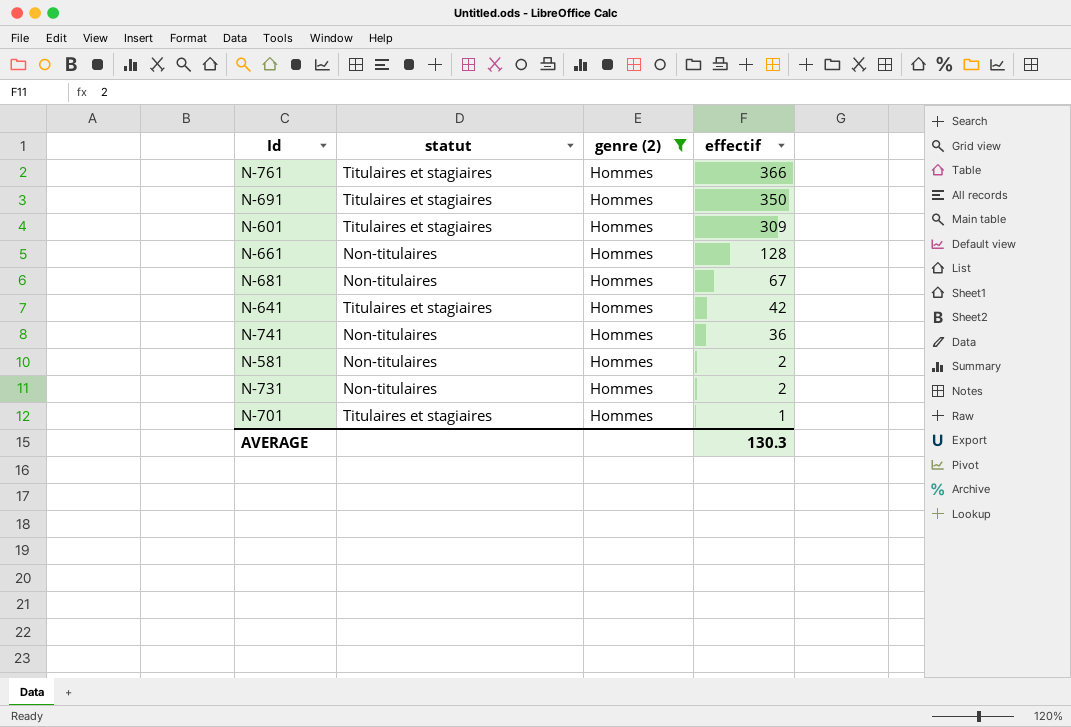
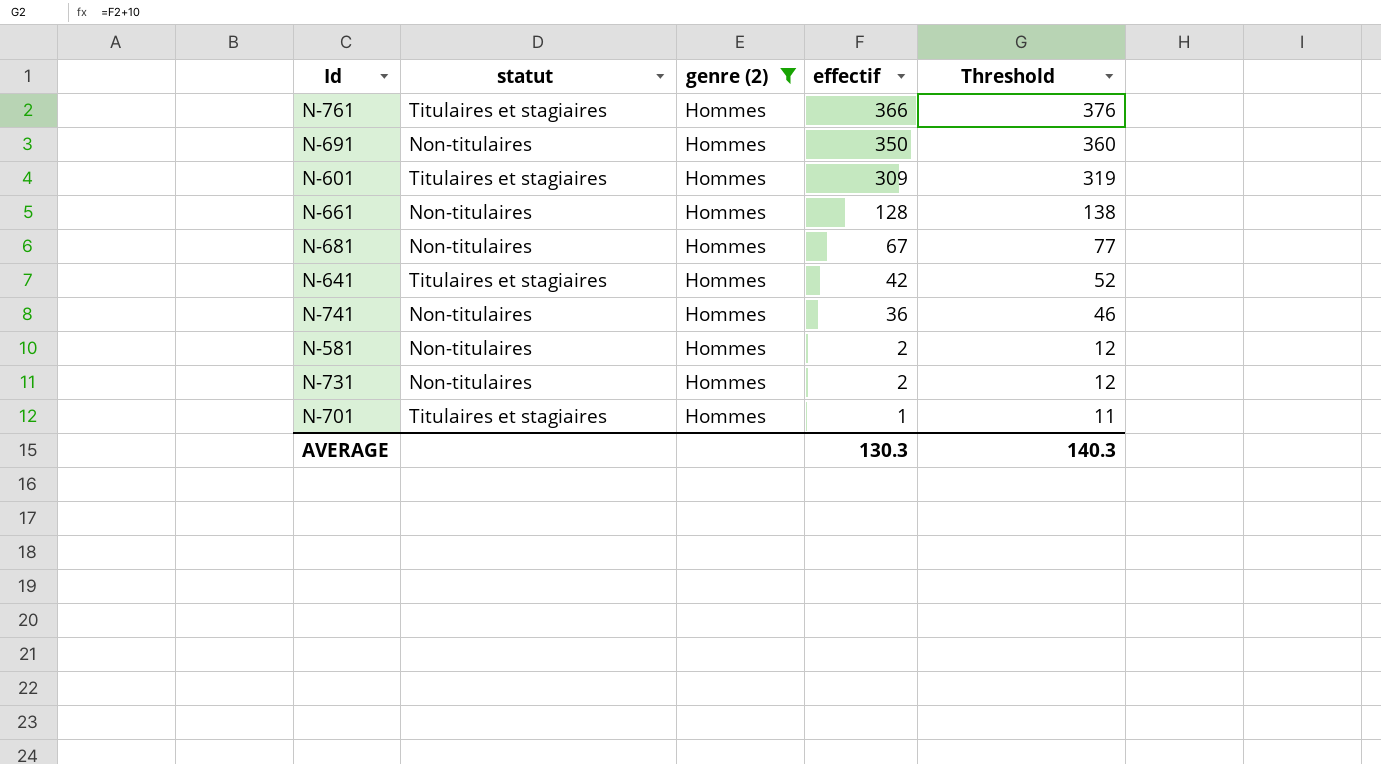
column Threshold | formula: none -> [effectif] + 10
N-691 | statut: Titulaires et stagiaires -> Non-titulaires

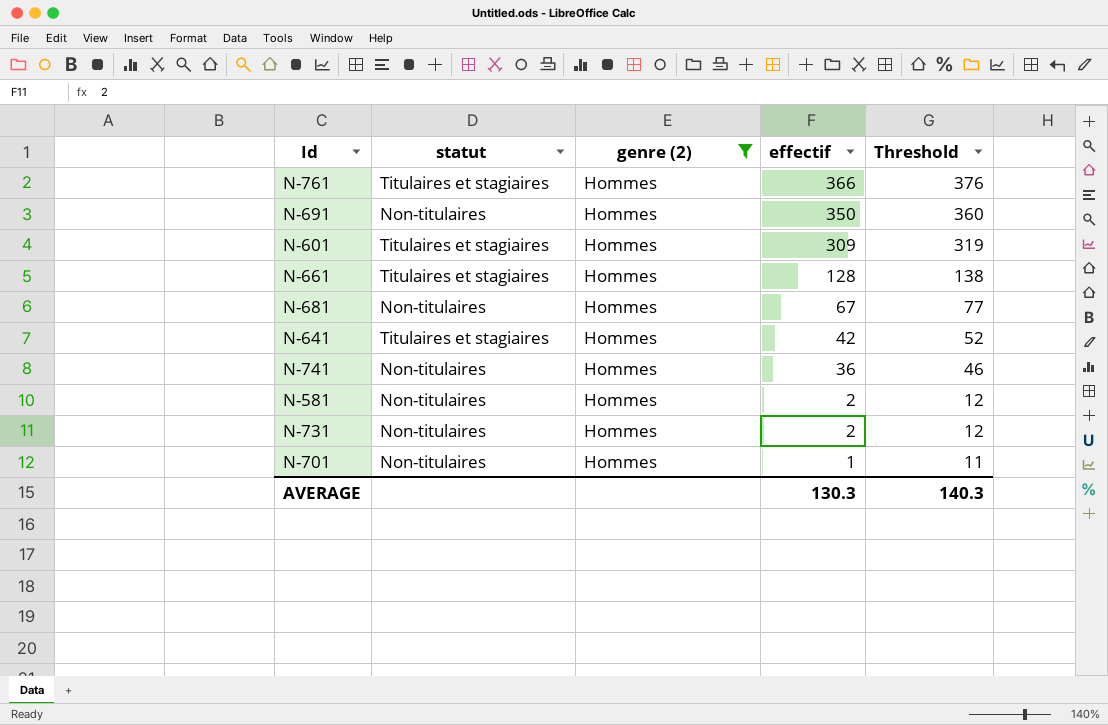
N-661 | statut: Non-titulaires -> Titulaires et stagiaires
N-701 | statut: Titulaires et stagiaires -> Non-titulaires

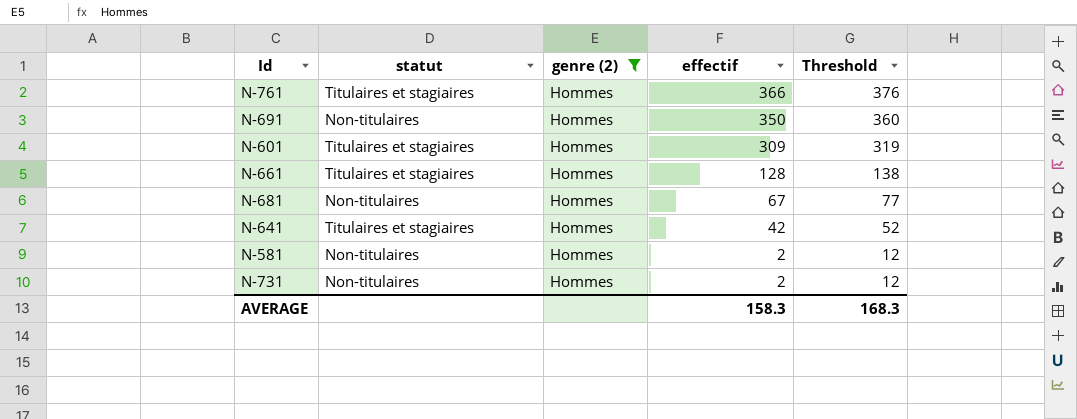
row N-741: Non-titulaires | Hommes | 36 | 46 -> none
row N-701: Non-titulaires | Hommes | 1 | 11 -> none
AVERAGE | effectif: 130.3 -> 158.3
AVERAGE | Threshold: 140.3 -> 168.3

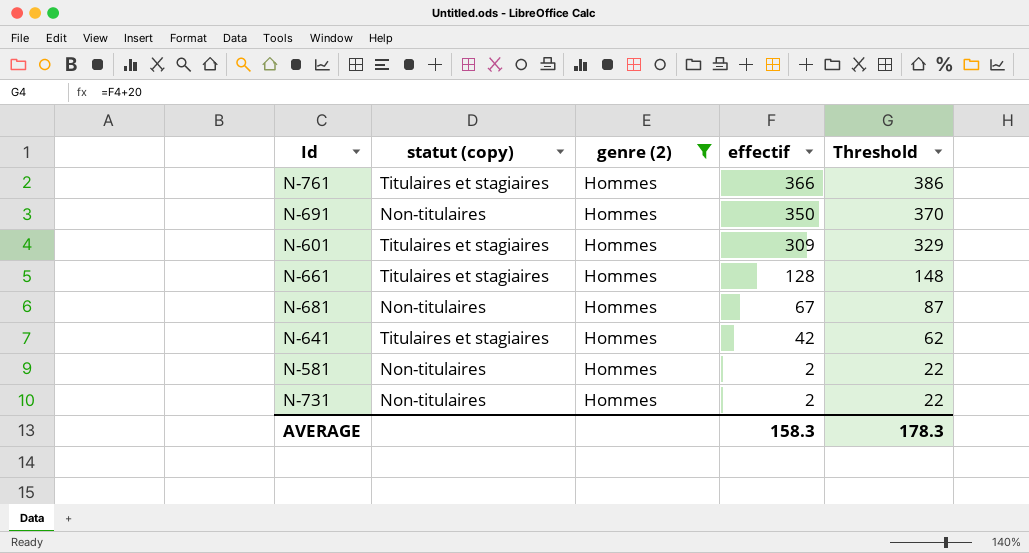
column name: statut -> statut (copy)
column Threshold | formula: [effectif] + 10 -> [effectif] + 20
AVERAGE | Threshold: 168.3 -> 178.3

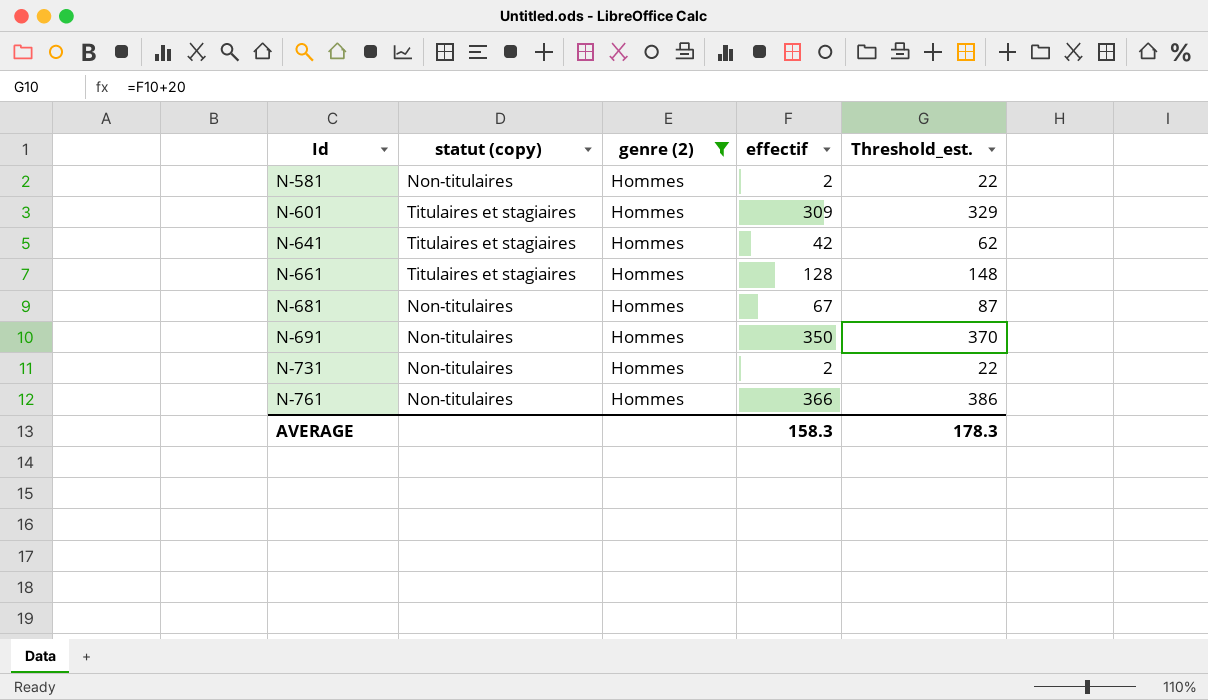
row order: effectif descending -> Id ascending
column name: Threshold -> Threshold_est.
N-761 | statut (copy): Titulaires et stagiaires -> Non-titulaires

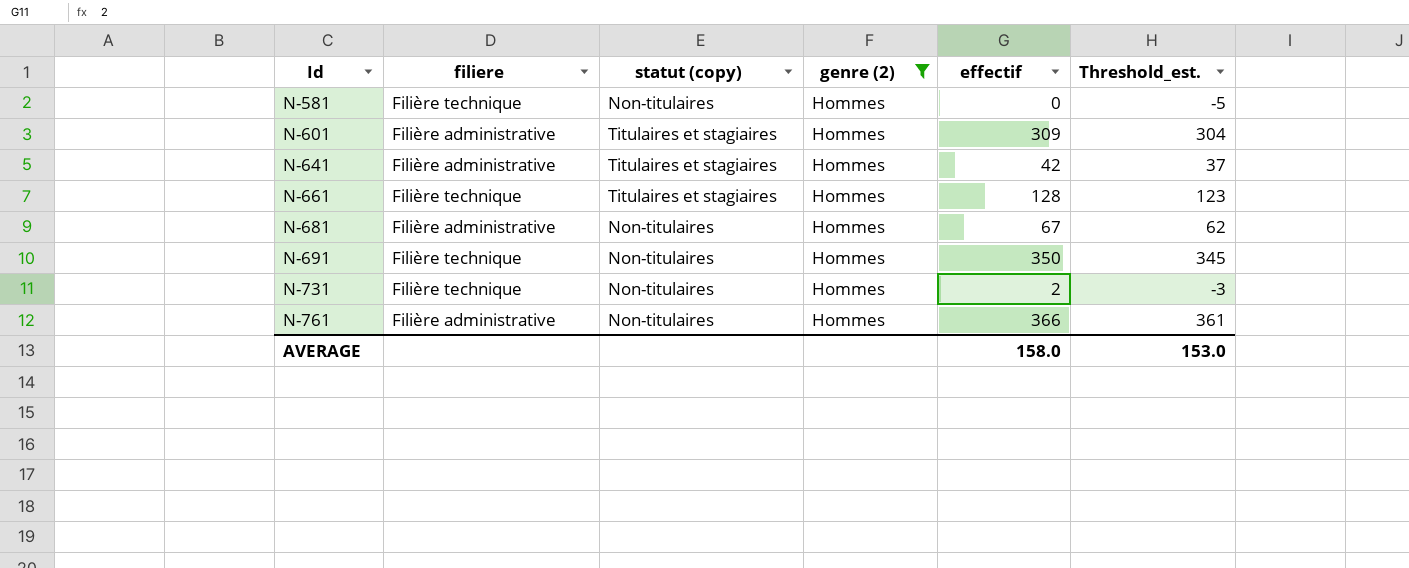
column filiere | position: none -> 2
column Threshold_est. | formula: [effectif] + 20 -> [effectif] - 5
N-581 | effectif: 2 -> 0
AVERAGE | effectif: 158.3 -> 158.0
AVERAGE | Threshold_est.: 178.3 -> 153.0

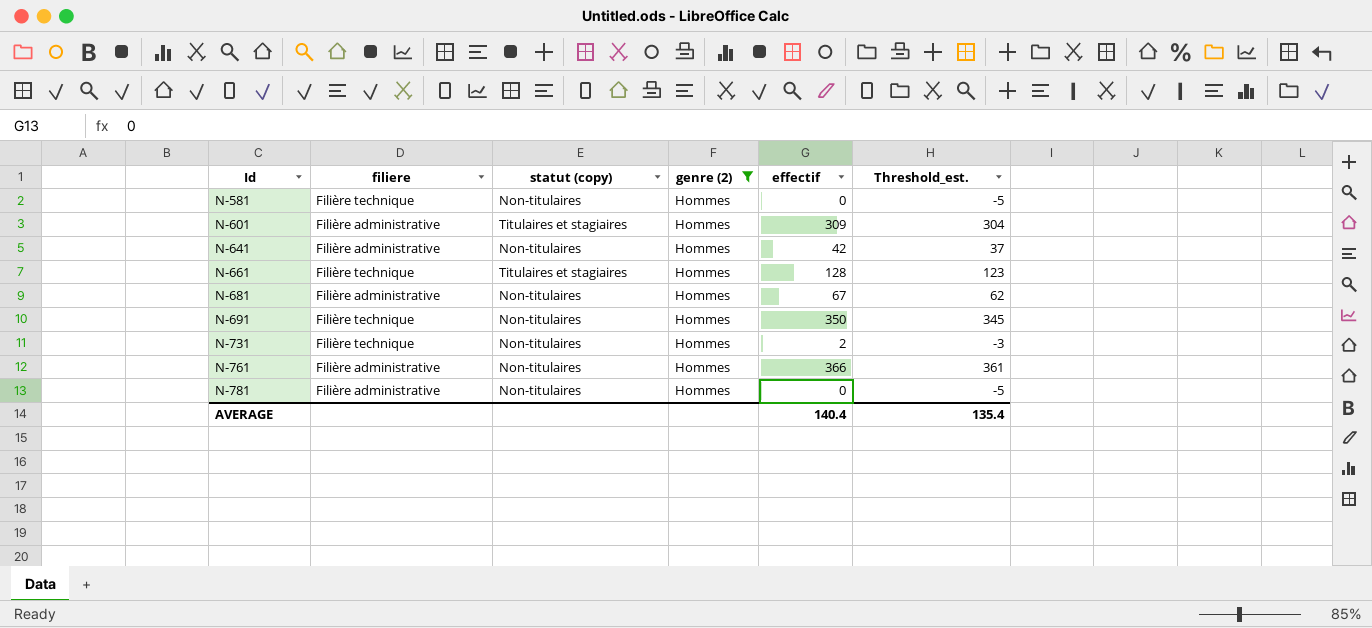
N-641 | statut (copy): Titulaires et stagiaires -> Non-titulaires
row N-781: none -> Filière administrative | Non-titulaires | Hommes | 0 | -5
AVERAGE | effectif: 158.0 -> 140.4
AVERAGE | Threshold_est.: 153.0 -> 135.4

